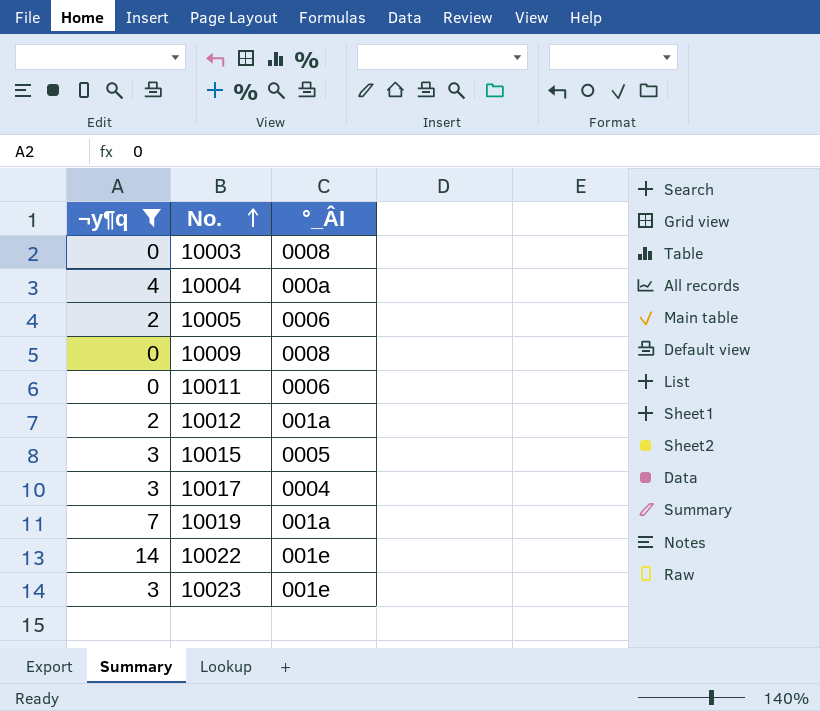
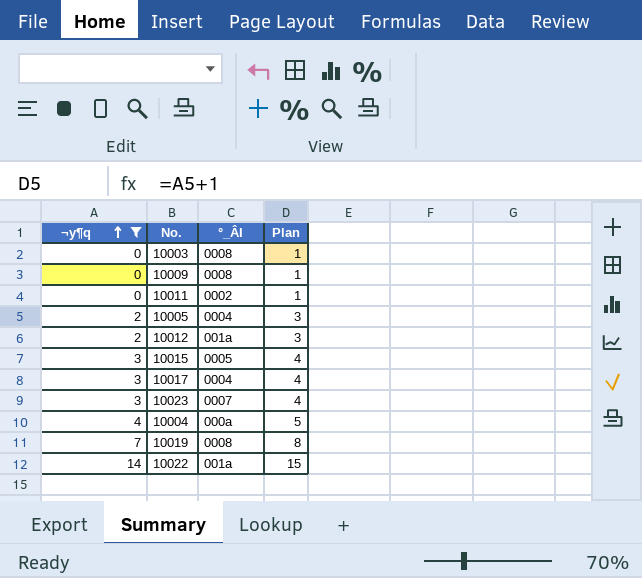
row order: No. ascending -> ¬y¶q ascending
column Plan | formula: none -> [¬y¶q] + 1
10011 | °_ÂI: 0006 -> 0002
10005 | °_ÂI: 0006 -> 0004
10023 | °_ÂI: 001e -> 0007
10019 | °_ÂI: 001a -> 0008
10022 | °_ÂI: 001e -> 001a

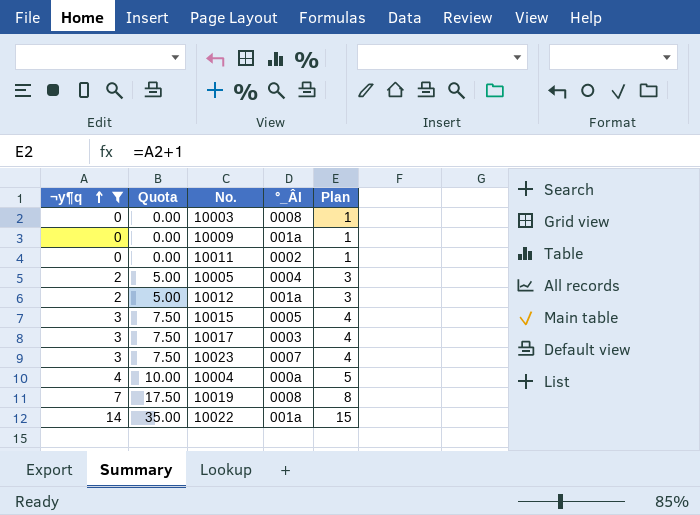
column Quota | formula: none -> [¬y¶q] * 2.5
10009 | °_ÂI: 0008 -> 001a
10017 | °_ÂI: 0004 -> 0003

